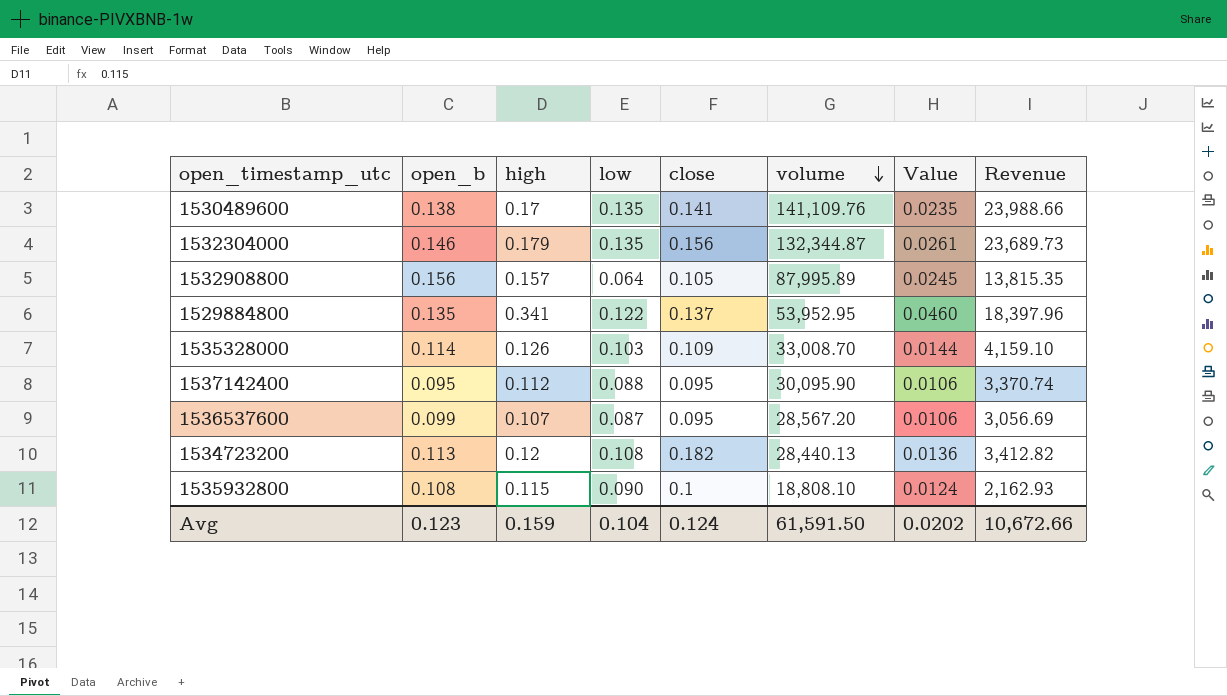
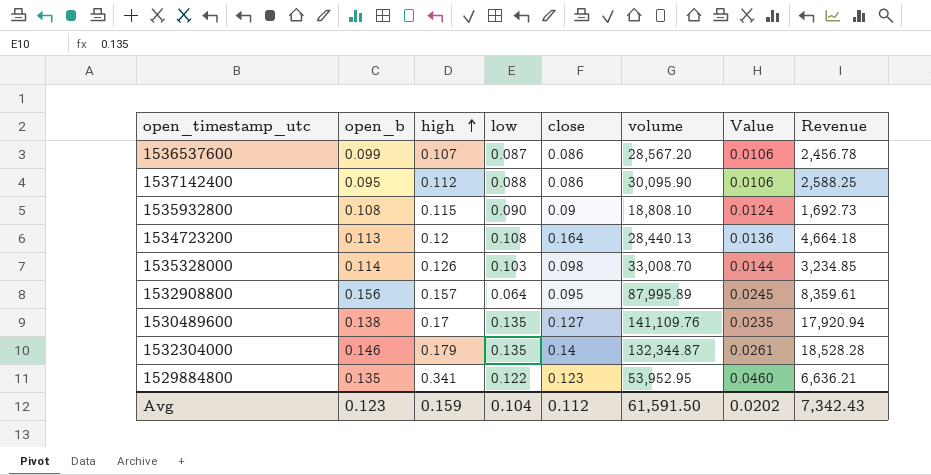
row order: volume descending -> high ascending
column Revenue | formula: [high] * [volume] -> [close] * [volume]
1536537600 | close: 0.095 -> 0.086
1537142400 | close: 0.095 -> 0.086
1535932800 | close: 0.1 -> 0.09
1534723200 | close: 0.182 -> 0.164
1535328000 | close: 0.109 -> 0.098
1532908800 | close: 0.105 -> 0.095
1530489600 | close: 0.141 -> 0.127
1532304000 | close: 0.156 -> 0.14
1529884800 | close: 0.137 -> 0.123
Avg | close: 0.124 -> 0.112
Avg | Revenue: 10,672.66 -> 7,342.43

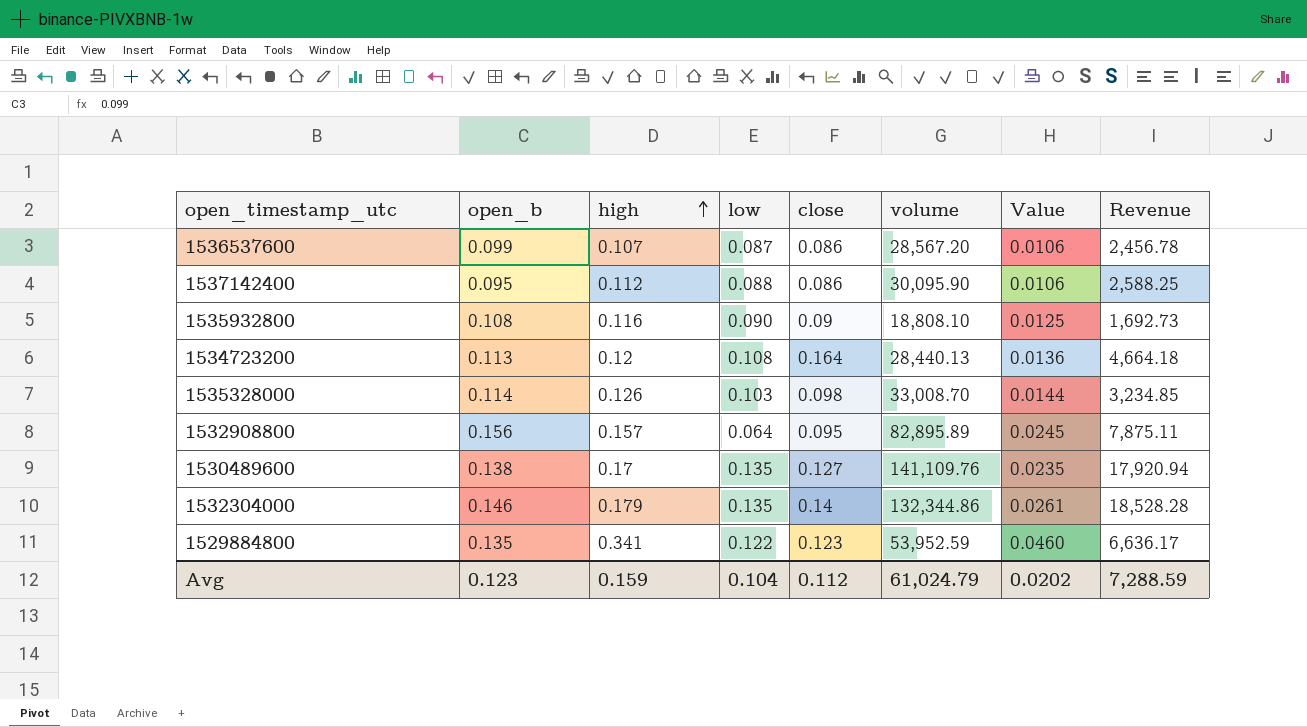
1535932800 | high: 0.115 -> 0.116
1535932800 | Value: 0.0124 -> 0.0125
1532908800 | volume: 87,995.89 -> 82,895.89
1532908800 | Revenue: 8,359.61 -> 7,875.11
1532304000 | volume: 132,344.87 -> 132,344.86
1529884800 | volume: 53,952.95 -> 53,952.59
1529884800 | Revenue: 6,636.21 -> 6,636.17
Avg | volume: 61,591.50 -> 61,024.79
Avg | Revenue: 7,342.43 -> 7,288.59

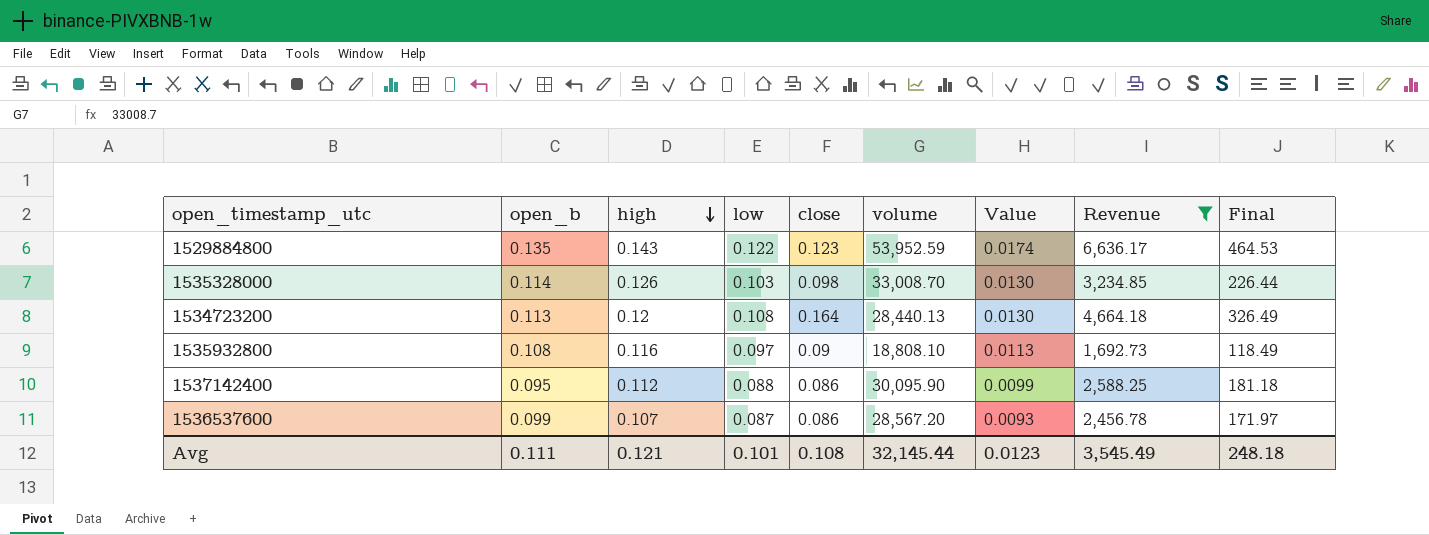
filter: none -> Revenue <= 6,636.17
row order: high ascending -> high descending
column Value | formula: [open_b] * [high] -> [high] * [low]
column Final | formula: none -> [Revenue] * 0.07
1529884800 | high: 0.341 -> 0.143
1535932800 | low: 0.090 -> 0.097
Avg | open_b: 0.123 -> 0.111
Avg | high: 0.159 -> 0.121
Avg | low: 0.104 -> 0.101
Avg | close: 0.112 -> 0.108
Avg | volume: 61,024.79 -> 32,145.44
Avg | Value: 0.0202 -> 0.0123
Avg | Revenue: 7,288.59 -> 3,545.49

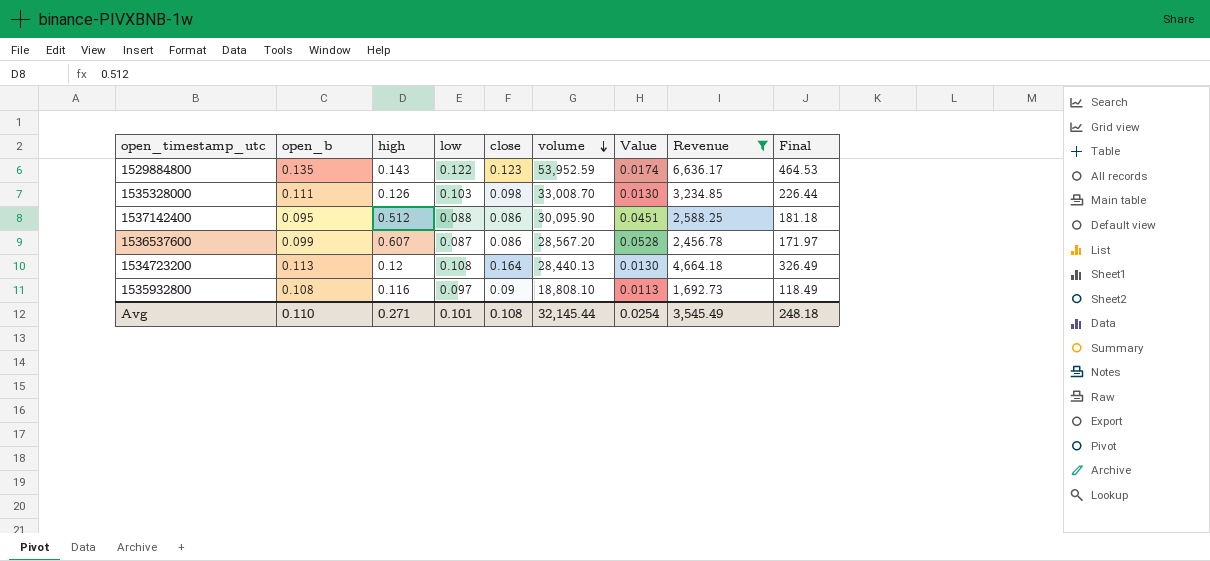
row order: high descending -> volume descending
1535328000 | open_b: 0.114 -> 0.111
1537142400 | high: 0.112 -> 0.512
1537142400 | Value: 0.0099 -> 0.0451
1536537600 | high: 0.107 -> 0.607
1536537600 | Value: 0.0093 -> 0.0528
Avg | open_b: 0.111 -> 0.110
Avg | high: 0.121 -> 0.271
Avg | Value: 0.0123 -> 0.0254

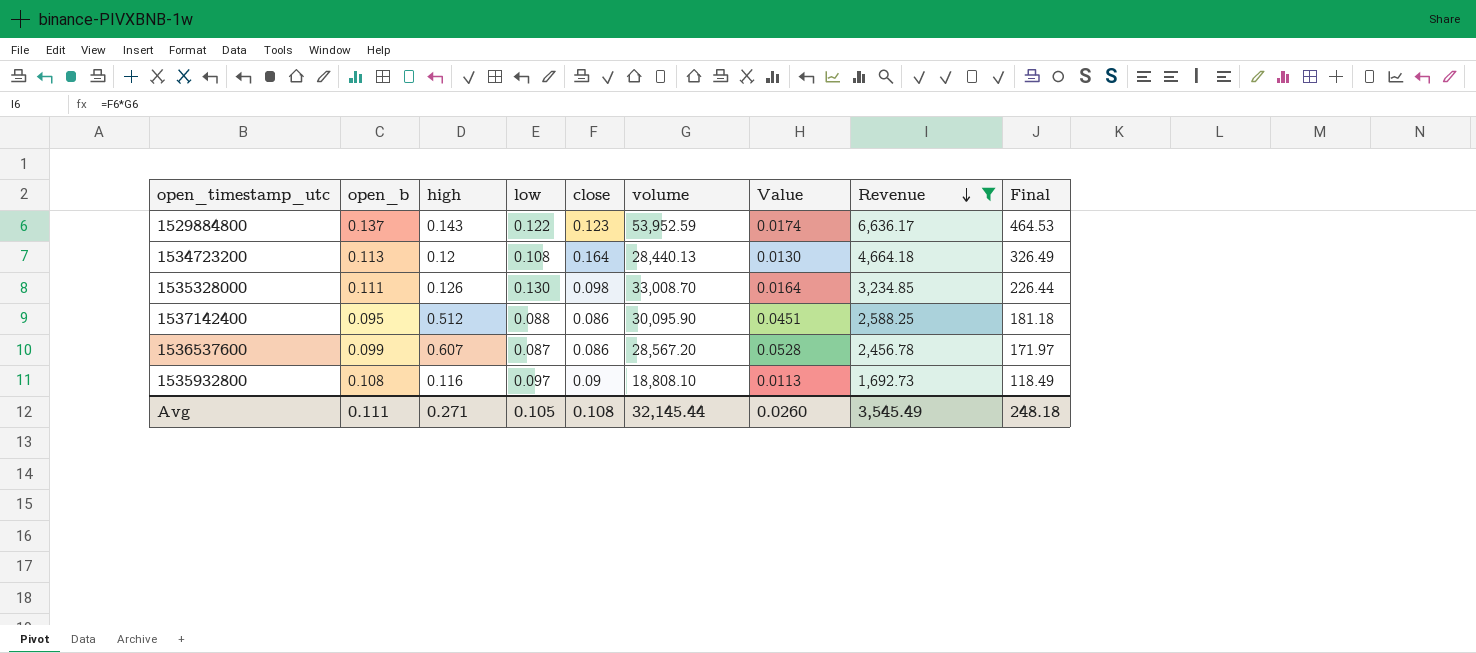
row order: volume descending -> Revenue descending
1529884800 | open_b: 0.135 -> 0.137
1535328000 | low: 0.103 -> 0.130
1535328000 | Value: 0.0130 -> 0.0164
Avg | open_b: 0.110 -> 0.111
Avg | low: 0.101 -> 0.105
Avg | Value: 0.0254 -> 0.0260

